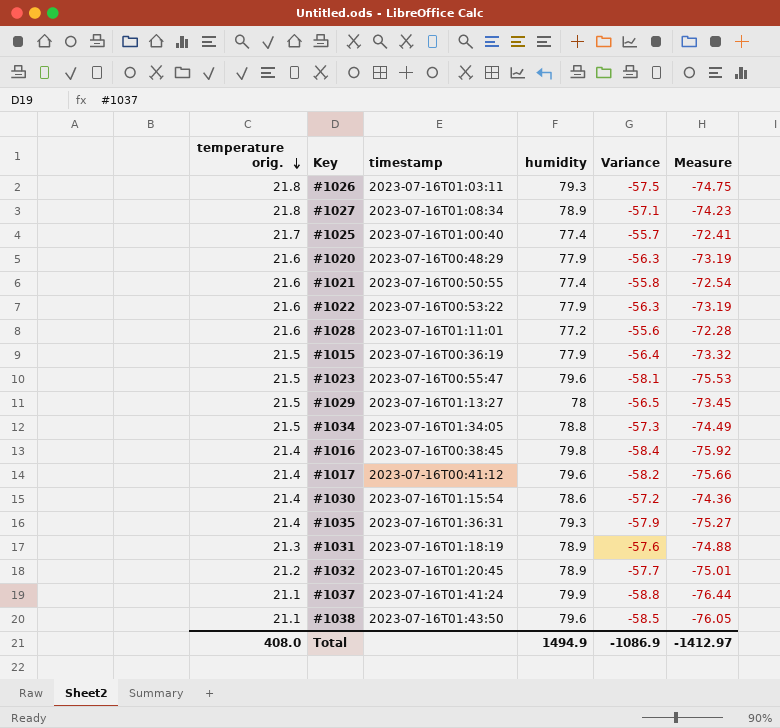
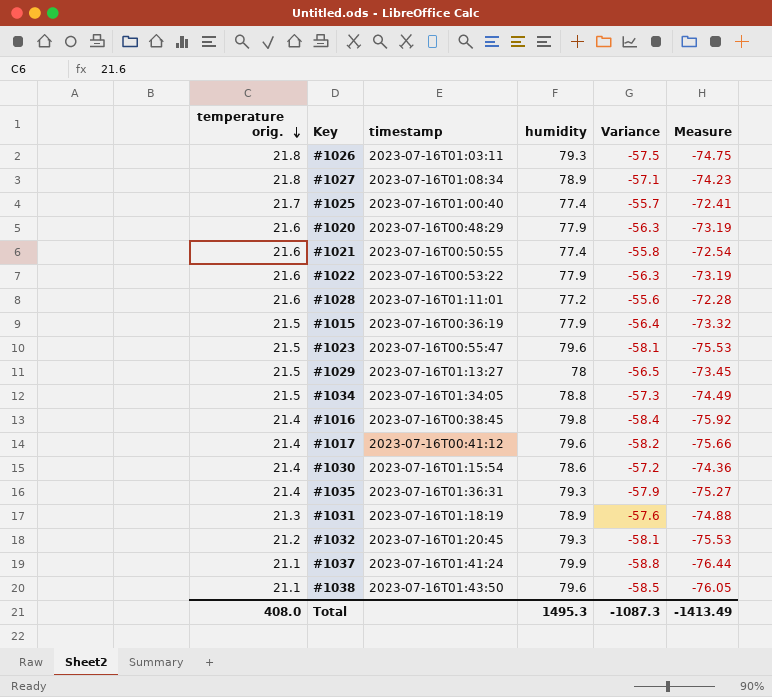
#1032 | humidity: 78.9 -> 79.3
#1032 | Variance: -57.7 -> -58.1
#1032 | Measure: -75.01 -> -75.53
Total | humidity: 1494.9 -> 1495.3
Total | Variance: -1086.9 -> -1087.3
Total | Measure: -1412.97 -> -1413.49

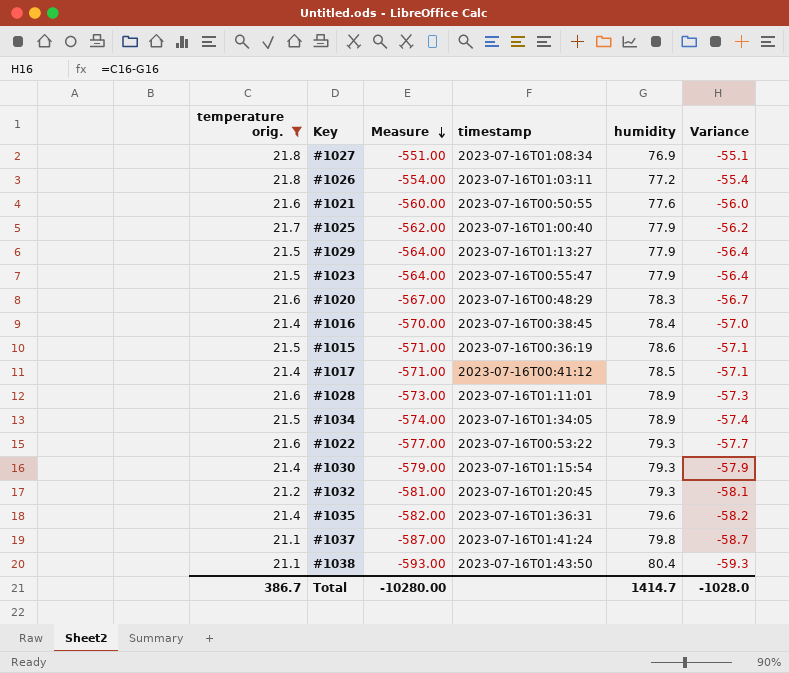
filter: none -> temperature orig. != 21.3
row order: temperature orig. descending -> Measure descending
column Measure | formula: [Variance] * 1.3 -> [Variance] * 10
column Measure | position: 6 -> 3
#1027 | humidity: 78.9 -> 76.9
#1027 | Variance: -57.1 -> -55.1
#1026 | humidity: 79.3 -> 77.2
#1026 | Variance: -57.5 -> -55.4
#1021 | humidity: 77.4 -> 77.6
#1021 | Variance: -55.8 -> -56.0
#1025 | humidity: 77.4 -> 77.9
#1025 | Variance: -55.7 -> -56.2
#1029 | humidity: 78 -> 77.9
#1029 | Variance: -56.5 -> -56.4
#1023 | humidity: 79.6 -> 77.9
#1023 | Variance: -58.1 -> -56.4
#1020 | humidity: 77.9 -> 78.3
#1020 | Variance: -56.3 -> -56.7
#1016 | humidity: 79.8 -> 78.4
#1016 | Variance: -58.4 -> -57.0
#1015 | humidity: 77.9 -> 78.6
#1015 | Variance: -56.4 -> -57.1
#1017 | humidity: 79.6 -> 78.5
#1017 | Variance: -58.2 -> -57.1
#1028 | humidity: 77.2 -> 78.9
#1028 | Variance: -55.6 -> -57.3
#1034 | humidity: 78.8 -> 78.9
#1034 | Variance: -57.3 -> -57.4
#1022 | humidity: 77.9 -> 79.3
#1022 | Variance: -56.3 -> -57.7
#1030 | humidity: 78.6 -> 79.3
#1030 | Variance: -57.2 -> -57.9
#1035 | humidity: 79.3 -> 79.6
#1035 | Variance: -57.9 -> -58.2
#1037 | humidity: 79.9 -> 79.8
#1037 | Variance: -58.8 -> -58.7
#1038 | humidity: 79.6 -> 80.4
#1038 | Variance: -58.5 -> -59.3
Total | temperature orig.: 408.0 -> 386.7
Total | Measure: -1413.49 -> -10280.00
Total | humidity: 1495.3 -> 1414.7
Total | Variance: -1087.3 -> -1028.0

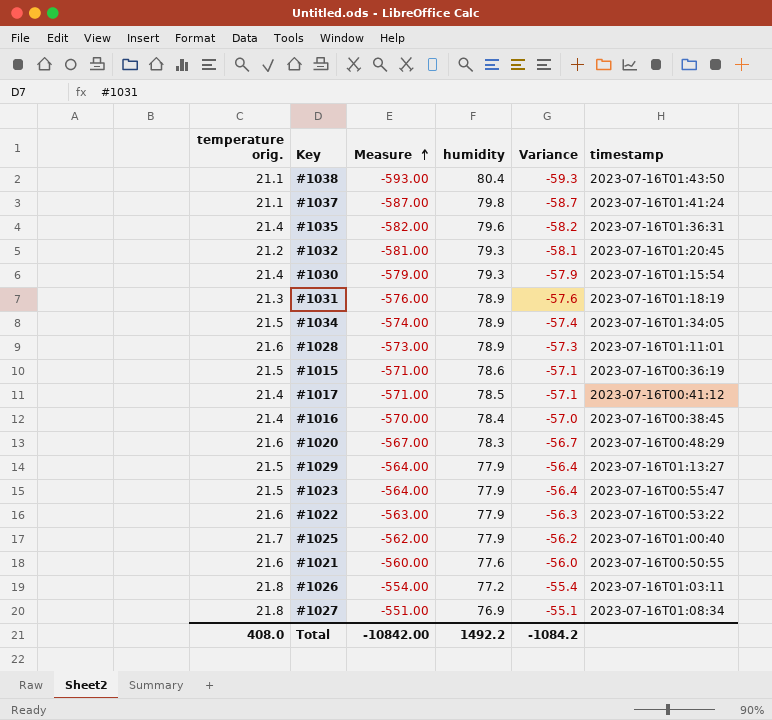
filter: temperature orig. != 21.3 -> none
row order: Measure descending -> Measure ascending
column timestamp | position: 4 -> 6
#1022 | Measure: -577.00 -> -563.00
#1022 | humidity: 79.3 -> 77.9
#1022 | Variance: -57.7 -> -56.3
Total | temperature orig.: 386.7 -> 408.0
Total | Measure: -10280.00 -> -10842.00
Total | humidity: 1414.7 -> 1492.2
Total | Variance: -1028.0 -> -1084.2

